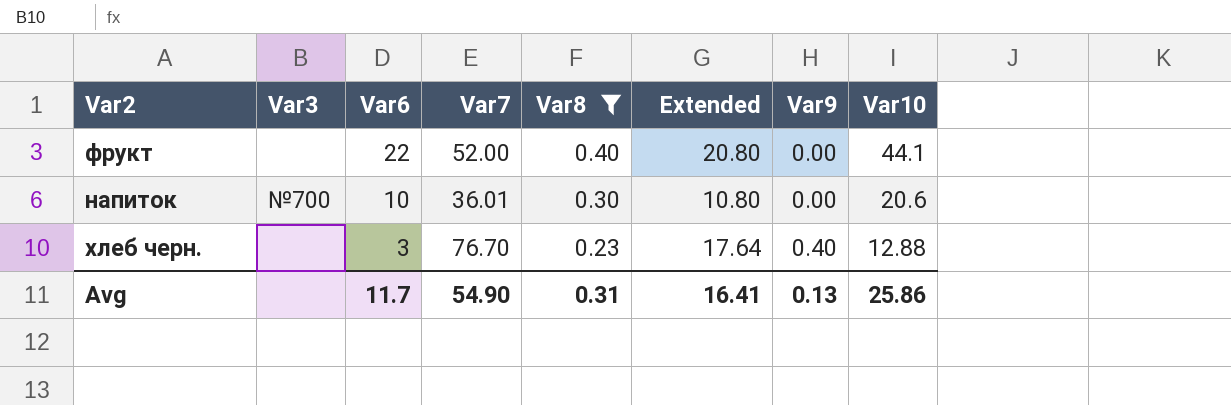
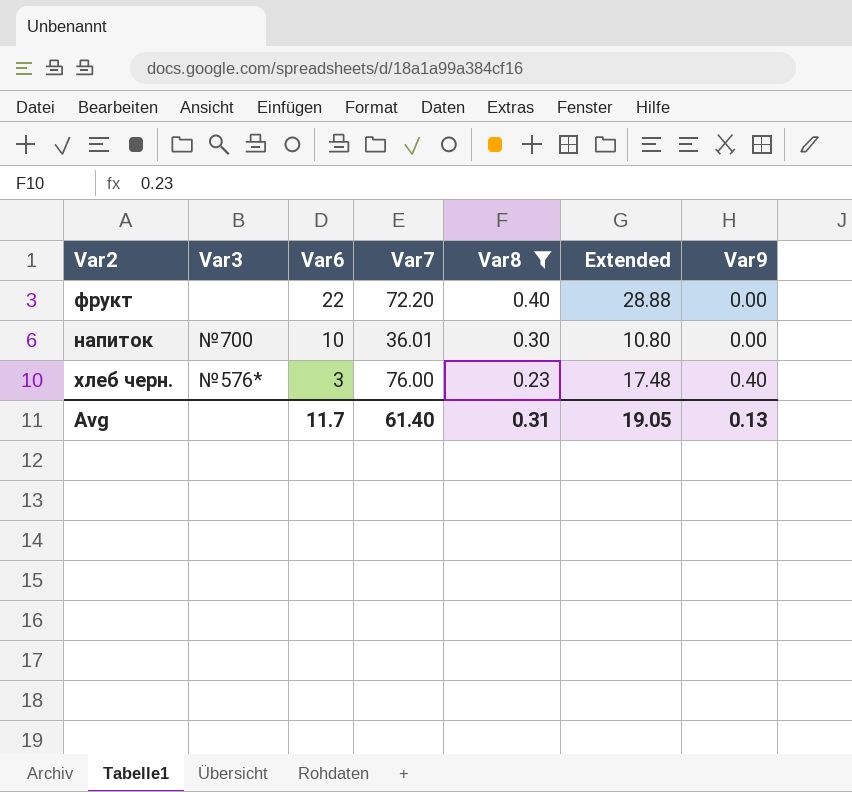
column Var10 | position: 8 -> none
фрукт | Var7: 52.00 -> 72.20
фрукт | Extended: 20.80 -> 28.88
хлеб черн. | Var3: none -> №576*
хлеб черн. | Var7: 76.70 -> 76.00
хлеб черн. | Extended: 17.64 -> 17.48
Avg | Var7: 54.90 -> 61.40
Avg | Extended: 16.41 -> 19.05

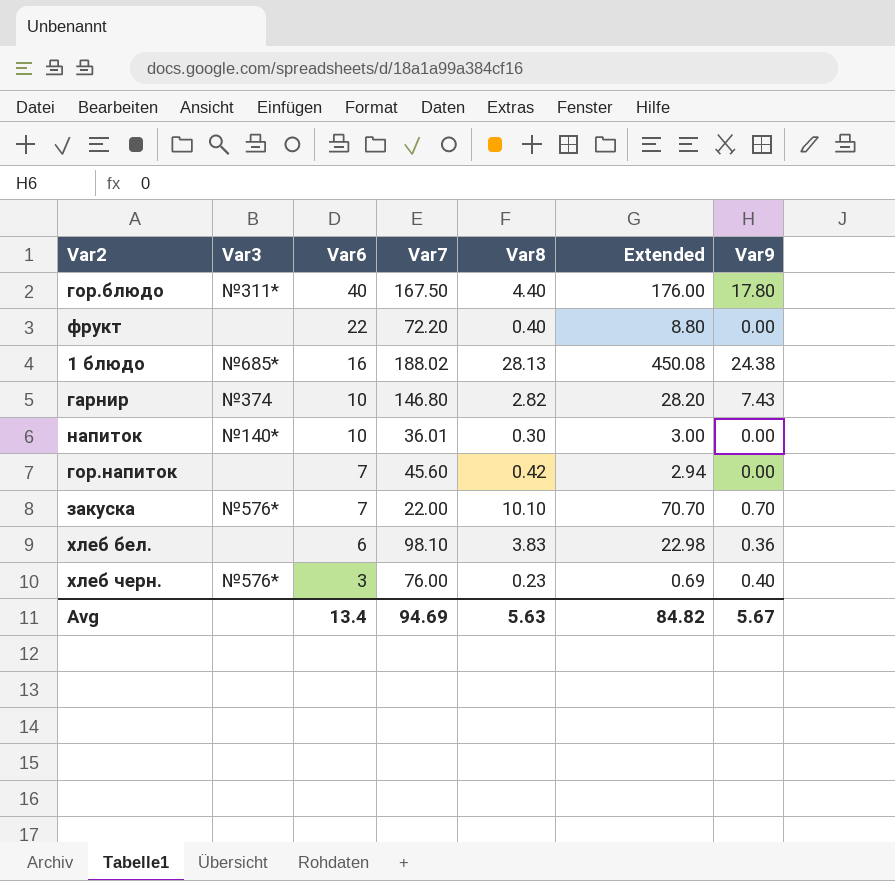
filter: Var8 <= 0.40 -> none
column Extended | formula: [Var7] * [Var8] -> [Var6] * [Var8]
напиток | Var3: №700 -> №140*
Avg | Var6: 11.7 -> 13.4
Avg | Var7: 61.40 -> 94.69
Avg | Var8: 0.31 -> 5.63
Avg | Extended: 19.05 -> 84.82
Avg | Var9: 0.13 -> 5.67

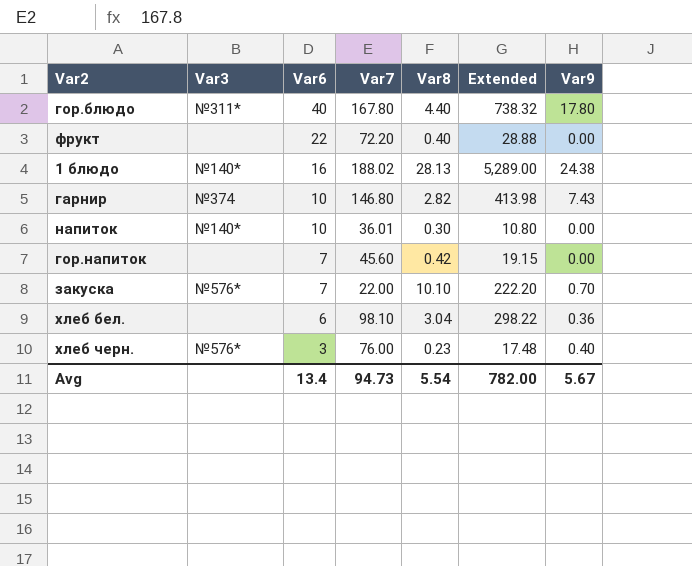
column Extended | formula: [Var6] * [Var8] -> [Var7] * [Var8]
гор.блюдо | Var7: 167.50 -> 167.80
1 блюдо | Var3: №685* -> №140*
хлеб бел. | Var8: 3.83 -> 3.04
Avg | Var7: 94.69 -> 94.73
Avg | Var8: 5.63 -> 5.54
Avg | Extended: 84.82 -> 782.00

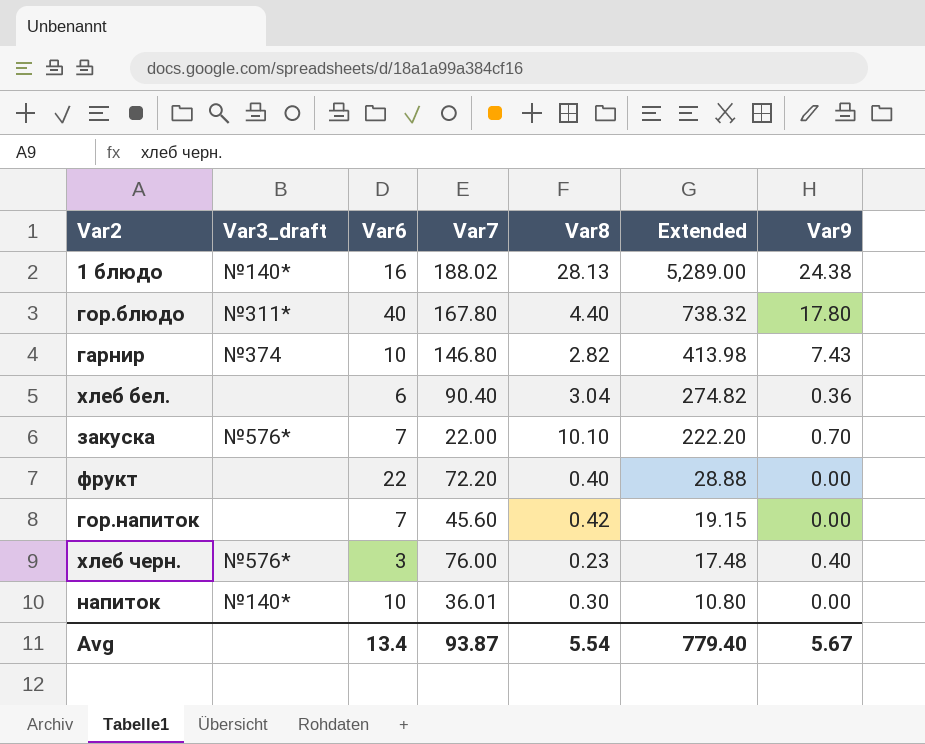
row order: Var6 descending -> Extended descending
column name: Var3 -> Var3_draft
хлеб бел. | Var7: 98.10 -> 90.40
хлеб бел. | Extended: 298.22 -> 274.82
Avg | Var7: 94.73 -> 93.87
Avg | Extended: 782.00 -> 779.40

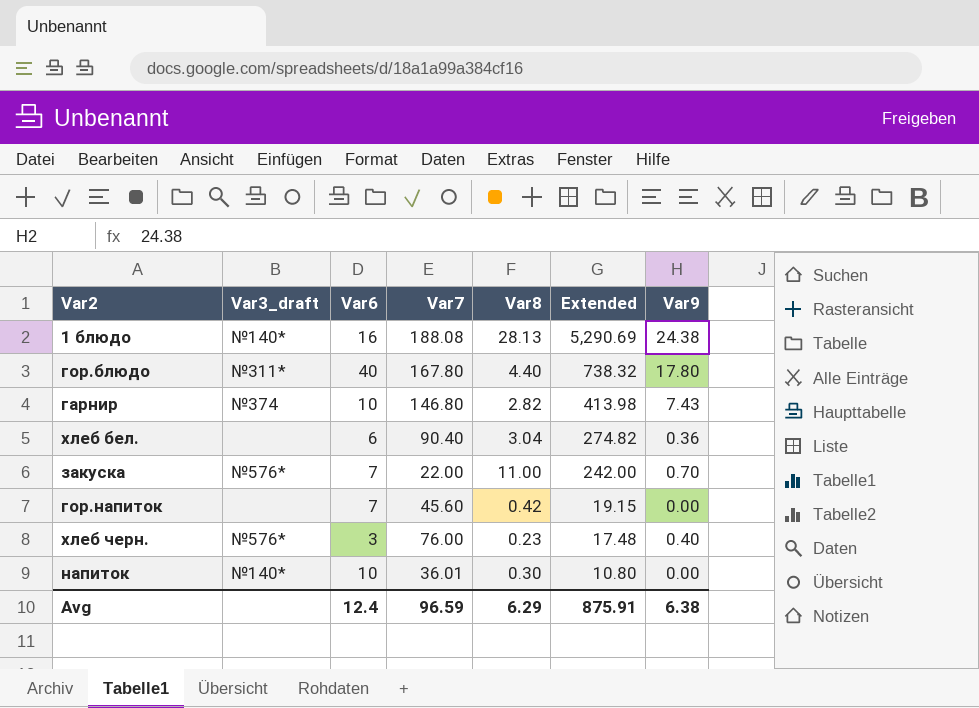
row фрукт: none | 22 | 72.20 | 0.40 | 28.88 | 0.00 -> none
1 блюдо | Var7: 188.02 -> 188.08
1 блюдо | Extended: 5,289.00 -> 5,290.69
закуска | Var8: 10.10 -> 11.00
закуска | Extended: 222.20 -> 242.00
Avg | Var6: 13.4 -> 12.4
Avg | Var7: 93.87 -> 96.59
Avg | Var8: 5.54 -> 6.29
Avg | Extended: 779.40 -> 875.91
Avg | Var9: 5.67 -> 6.38

